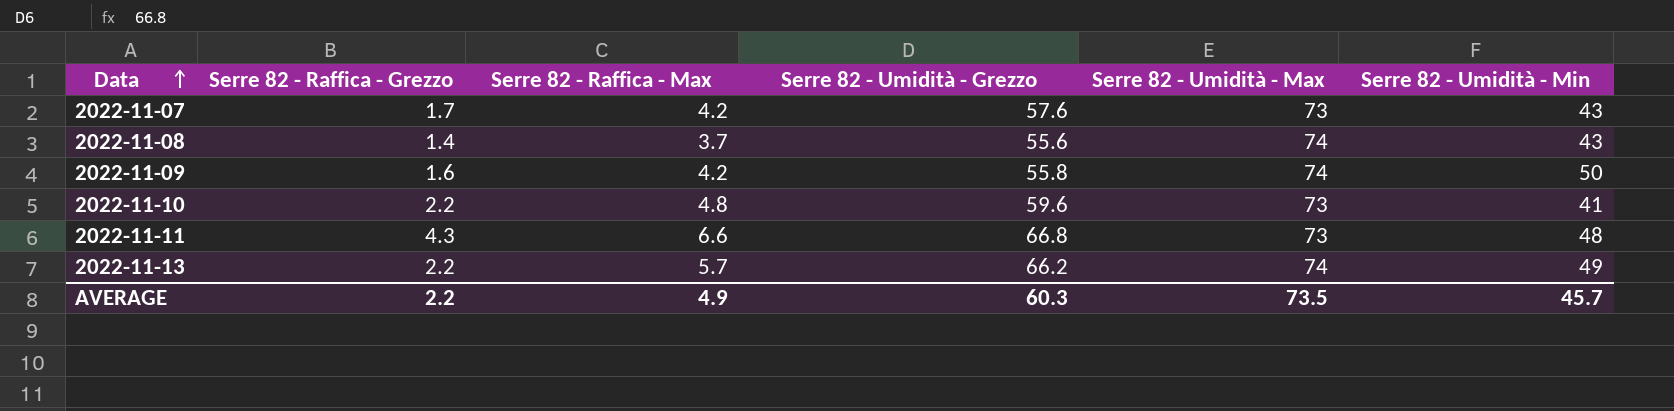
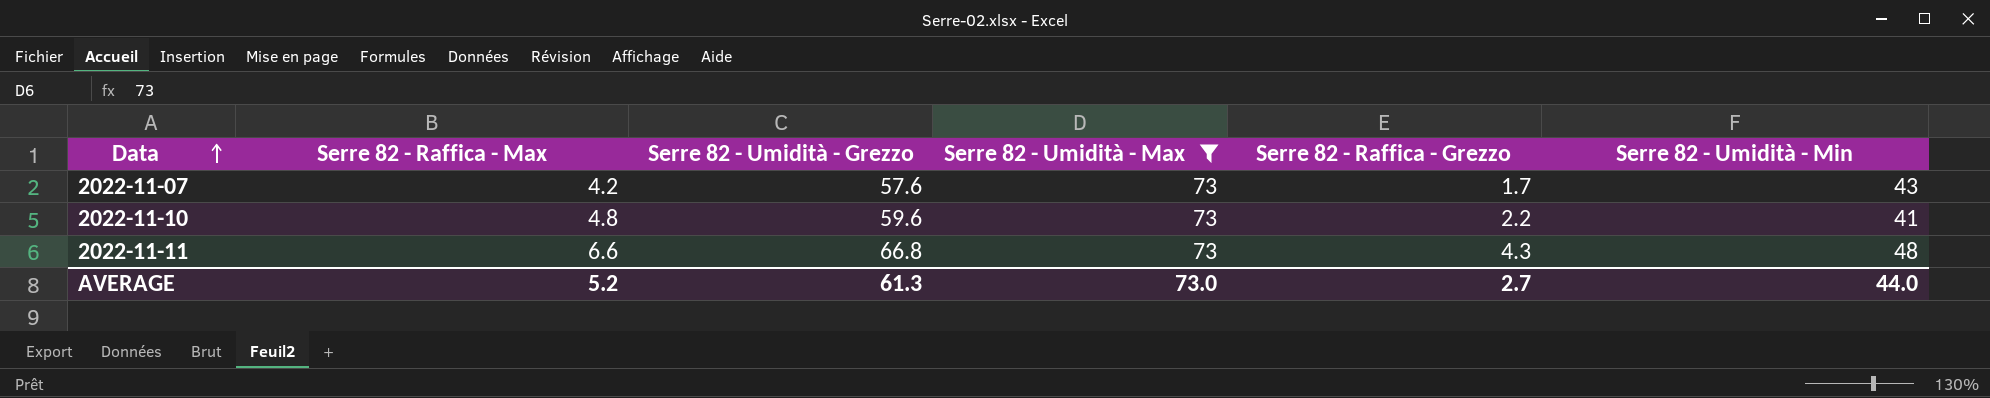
filter: none -> Serre 82 - Umidità - Max = 73
column Serre 82 - Raffica - Grezzo | position: 2 -> 5
AVERAGE | Serre 82 - Raffica - Max: 4.9 -> 5.2
AVERAGE | Serre 82 - Umidità - Grezzo: 60.3 -> 61.3
AVERAGE | Serre 82 - Umidità - Max: 73.5 -> 73.0
AVERAGE | Serre 82 - Raffica - Grezzo: 2.2 -> 2.7
AVERAGE | Serre 82 - Umidità - Min: 45.7 -> 44.0

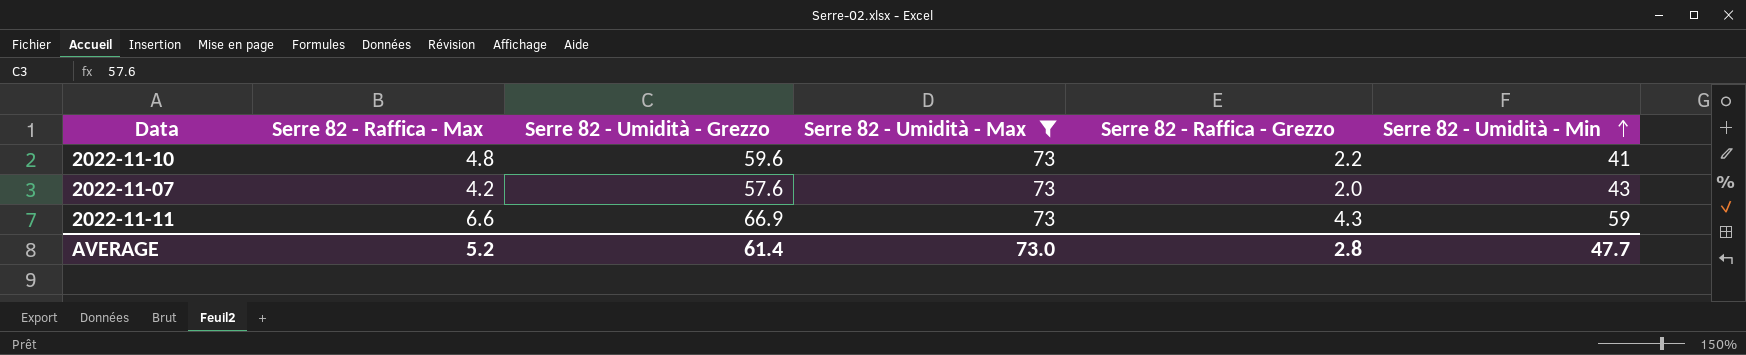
row order: Data ascending -> Serre 82 - Umidità - Min ascending
2022-11-07 | Serre 82 - Raffica - Grezzo: 1.7 -> 2.0
2022-11-11 | Serre 82 - Umidità - Grezzo: 66.8 -> 66.9
2022-11-11 | Serre 82 - Umidità - Min: 48 -> 59
AVERAGE | Serre 82 - Umidità - Grezzo: 61.3 -> 61.4
AVERAGE | Serre 82 - Raffica - Grezzo: 2.7 -> 2.8
AVERAGE | Serre 82 - Umidità - Min: 44.0 -> 47.7

